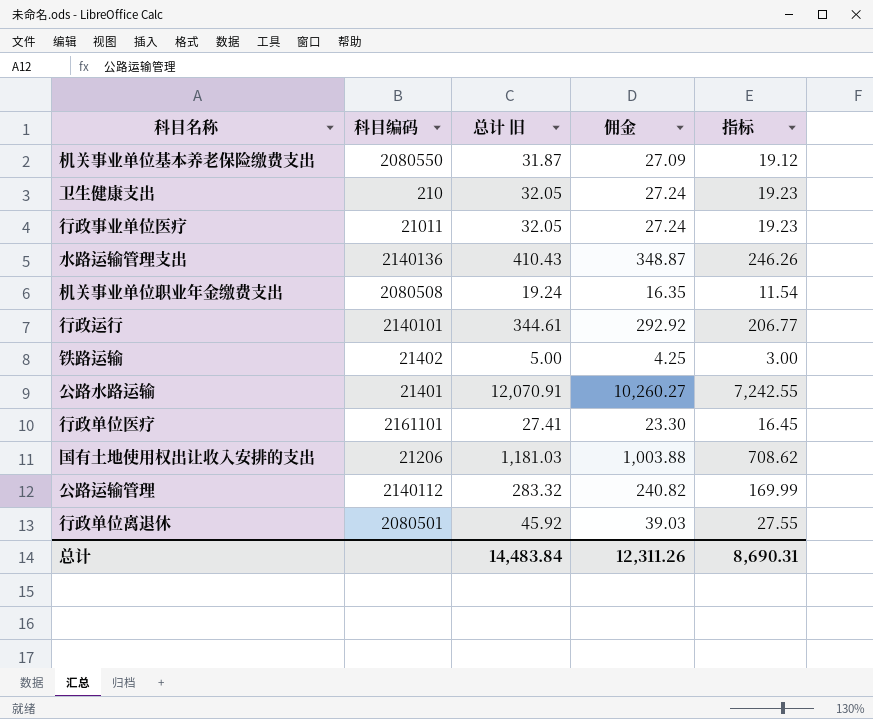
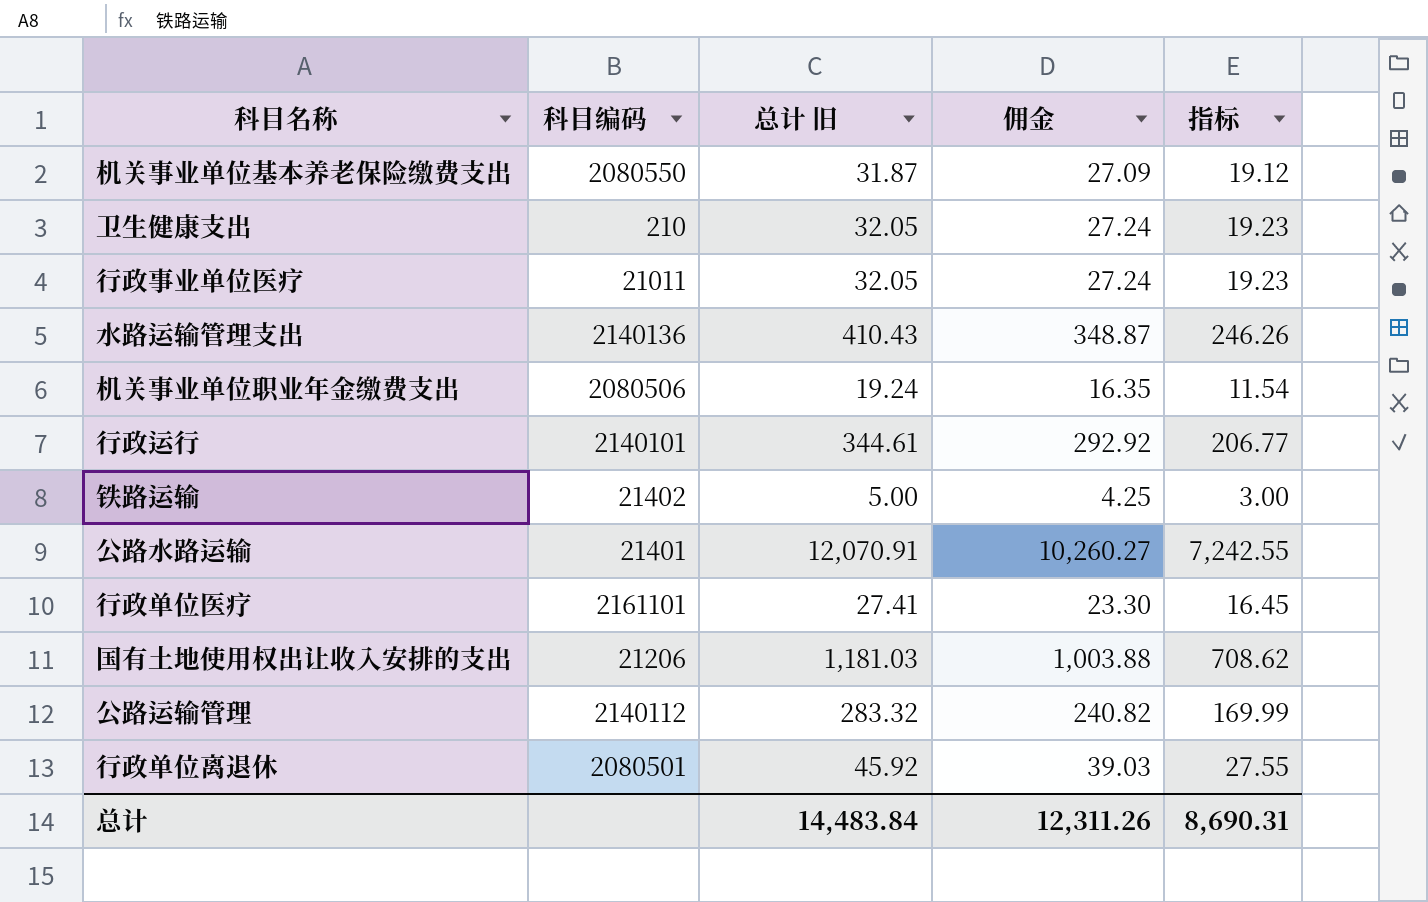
机关事业单位职业年金缴费支出 | 科目编码: 2080508 -> 2080506

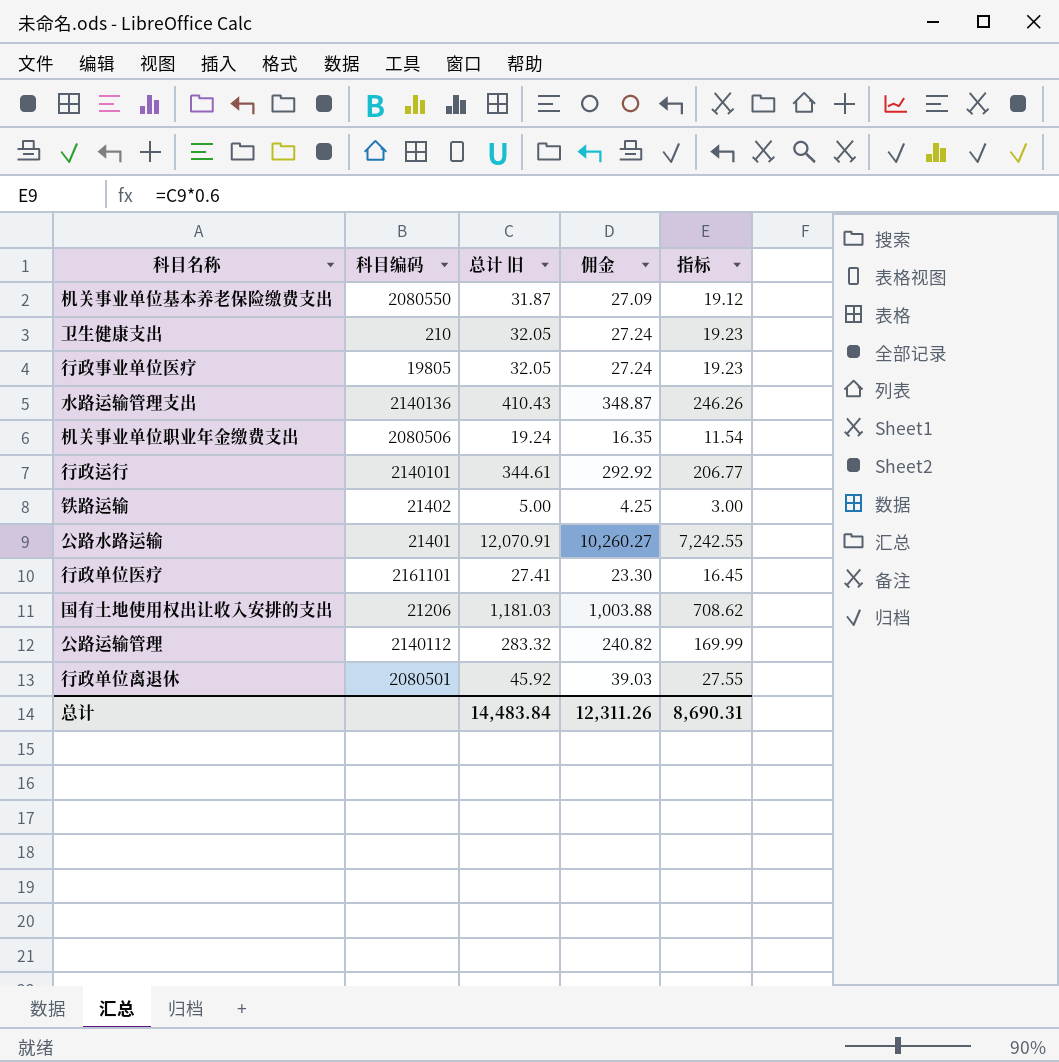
行政事业单位医疗 | 科目编码: 21011 -> 19805

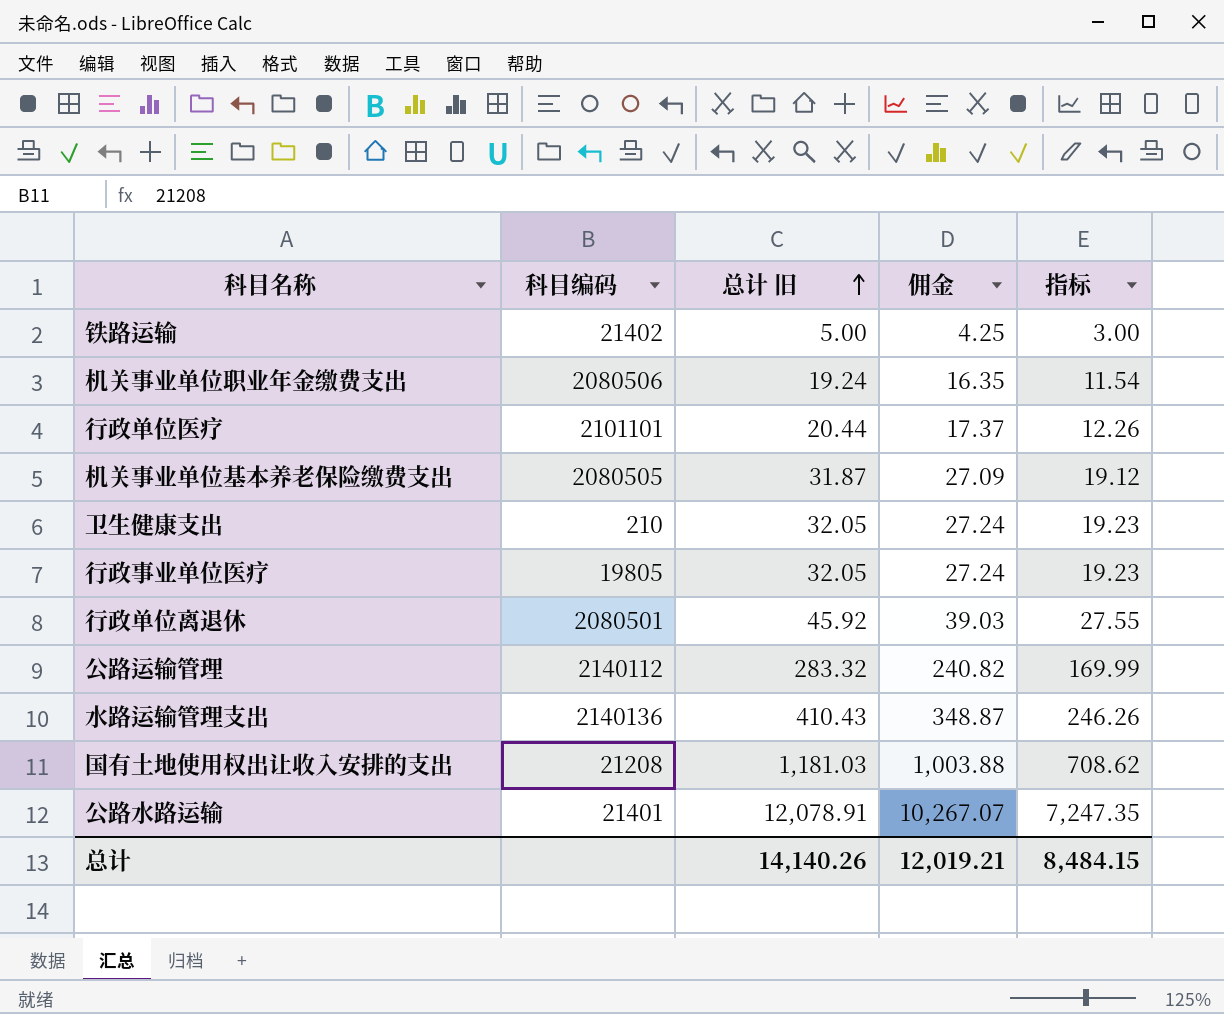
row order: none -> 总计 旧 ascending
row 行政运行: 2140101 | 344.61 | 292.92 | 206.77 -> none
行政单位医疗 | 科目编码: 2161101 -> 2101101
行政单位医疗 | 总计 旧: 27.41 -> 20.44
行政单位医疗 | 佣金: 23.30 -> 17.37
行政单位医疗 | 指标: 16.45 -> 12.26
机关事业单位基本养老保险缴费支出 | 科目编码: 2080550 -> 2080505
国有土地使用权出让收入安排的支出 | 科目编码: 21206 -> 21208
公路水路运输 | 总计 旧: 12,070.91 -> 12,078.91
公路水路运输 | 佣金: 10,260.27 -> 10,267.07
公路水路运输 | 指标: 7,242.55 -> 7,247.35
总计 | 总计 旧: 14,483.84 -> 14,140.26
总计 | 佣金: 12,311.26 -> 12,019.21
总计 | 指标: 8,690.31 -> 8,484.15

